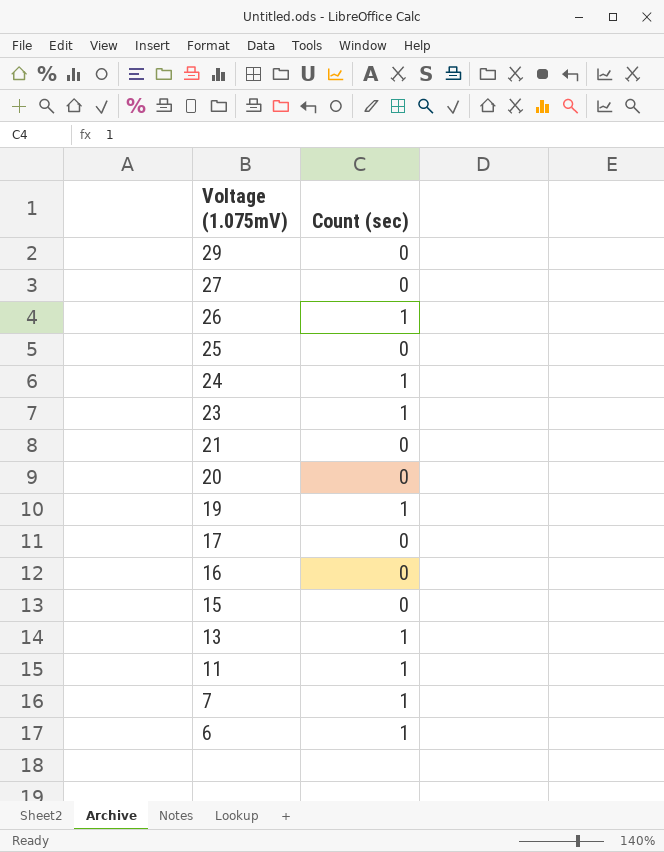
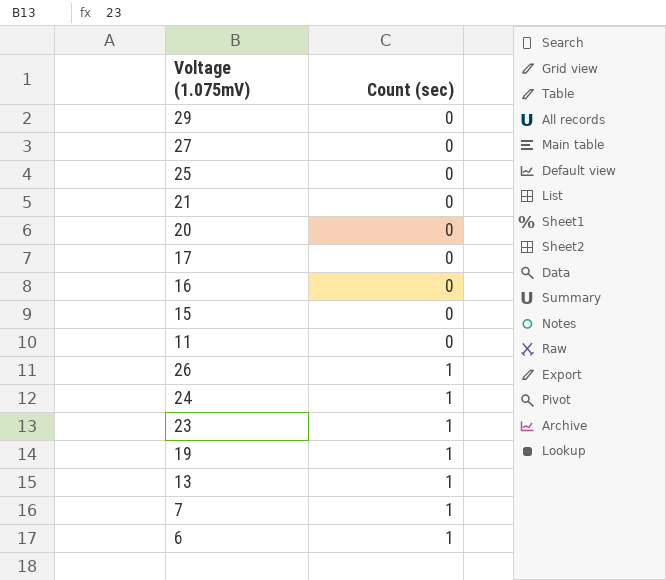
row order: Voltage (1.075mV) descending -> Count (sec) ascending
11 | Count (sec): 1 -> 0

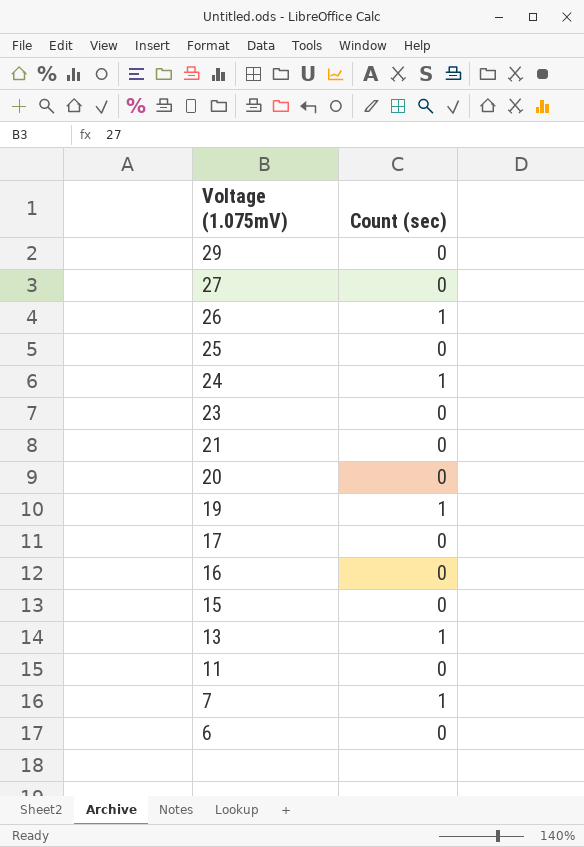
row order: Count (sec) ascending -> Voltage (1.075mV) descending
23 | Count (sec): 1 -> 0
6 | Count (sec): 1 -> 0

